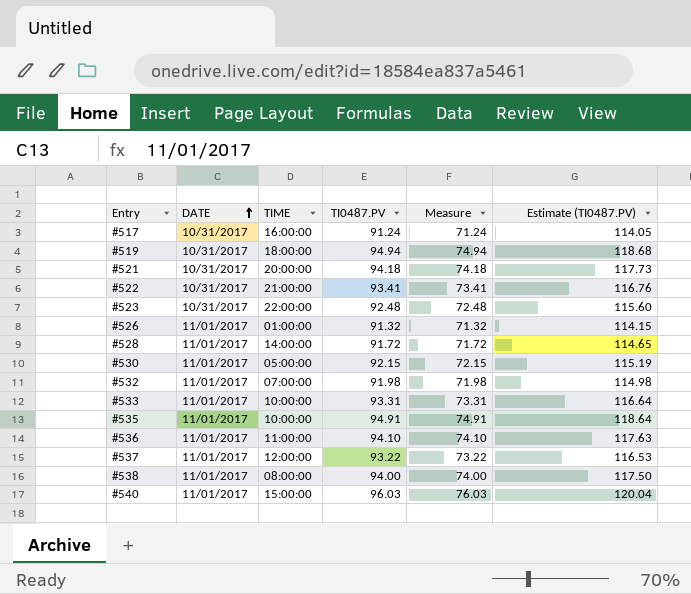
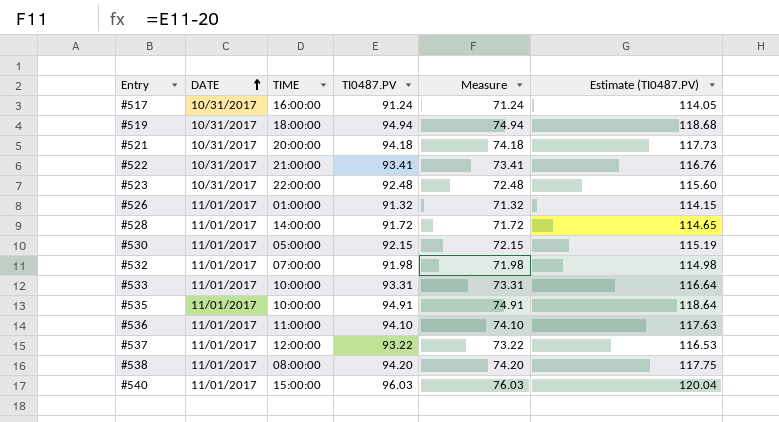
#538 | TI0487.PV: 94.00 -> 94.20
#538 | Measure: 74.00 -> 74.20
#538 | Estimate (TI0487.PV): 117.50 -> 117.75

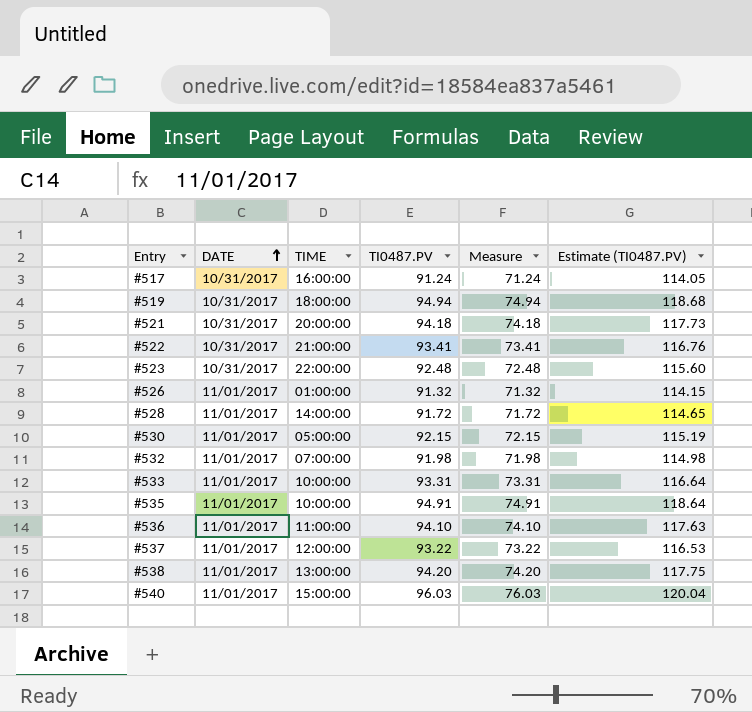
#538 | TIME: 08:00:00 -> 13:00:00

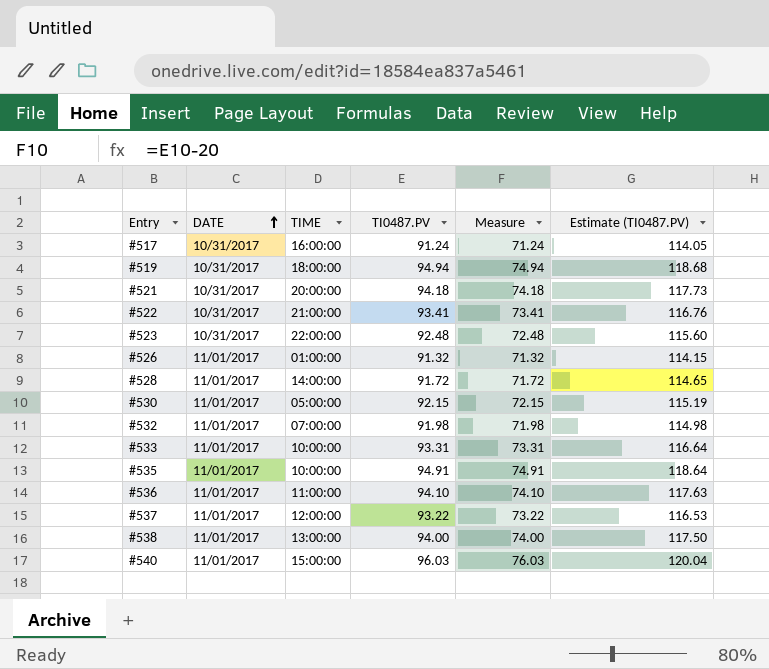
#538 | TI0487.PV: 94.20 -> 94.00
#538 | Measure: 74.20 -> 74.00
#538 | Estimate (TI0487.PV): 117.75 -> 117.50

